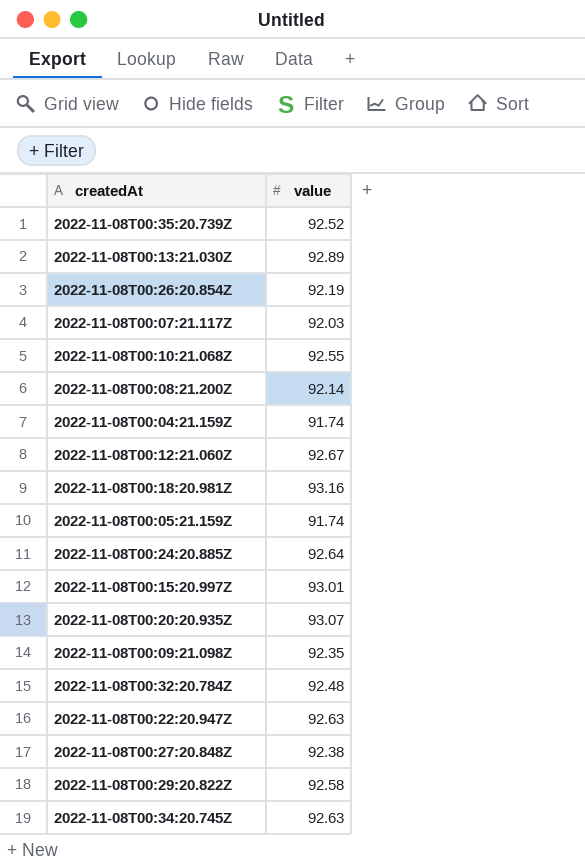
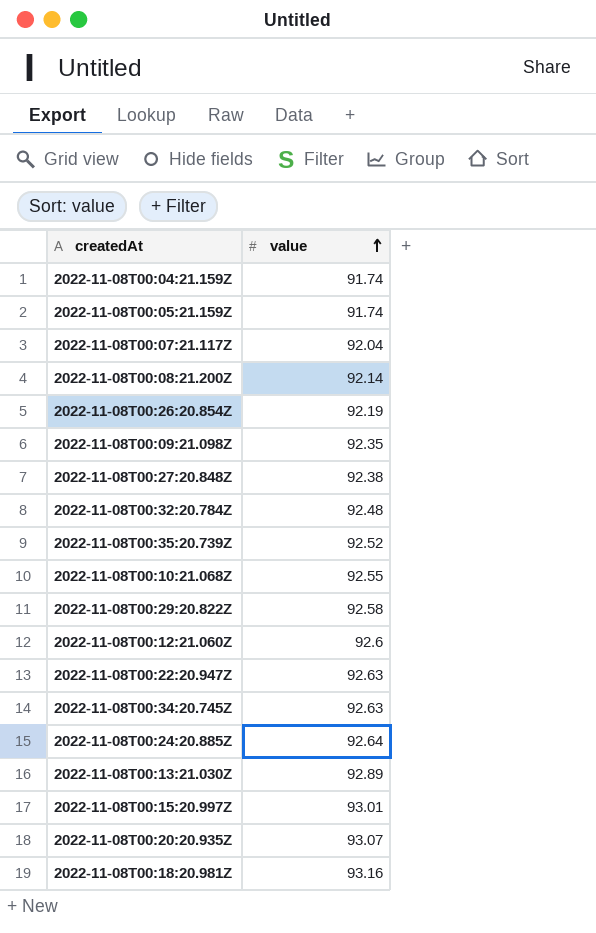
row order: none -> value ascending
2022-11-08T00:07:21.117Z | value: 92.03 -> 92.04
2022-11-08T00:12:21.060Z | value: 92.67 -> 92.6

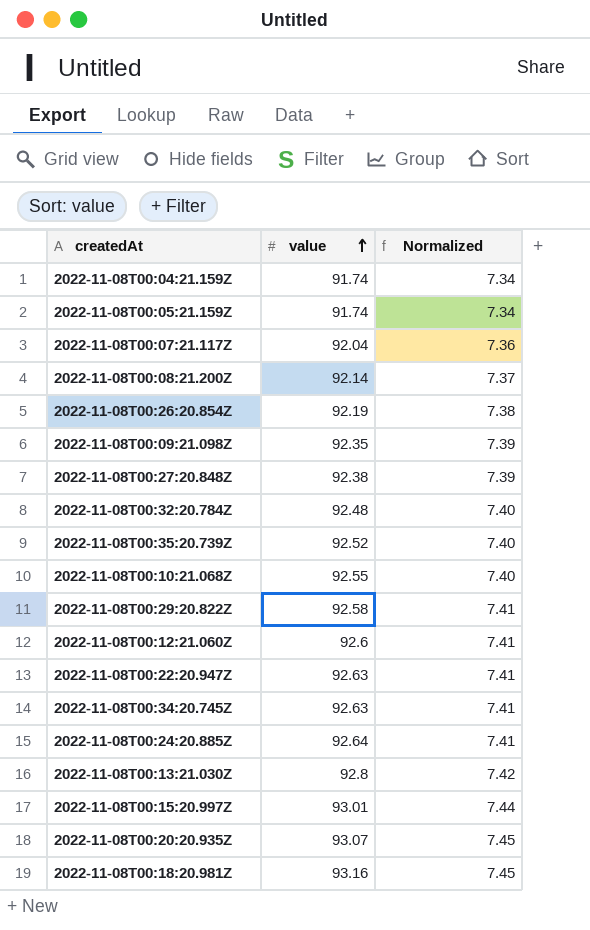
column Normalized | formula: none -> [value] * 0.08
2022-11-08T00:13:21.030Z | value: 92.89 -> 92.8

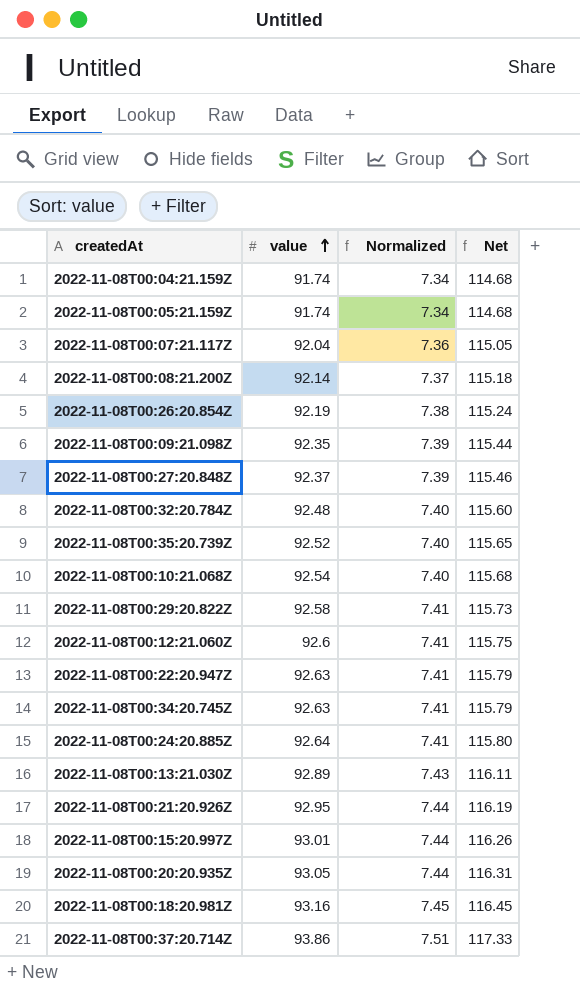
column Net | formula: none -> [value] * 1.25
2022-11-08T00:27:20.848Z | value: 92.38 -> 92.37
2022-11-08T00:10:21.068Z | value: 92.55 -> 92.54
2022-11-08T00:13:21.030Z | value: 92.8 -> 92.89
2022-11-08T00:13:21.030Z | Normalized: 7.42 -> 7.43
row 2022-11-08T00:21:20.926Z: none -> 92.95 | 7.44 | 116.19
2022-11-08T00:20:20.935Z | value: 93.07 -> 93.05
2022-11-08T00:20:20.935Z | Normalized: 7.45 -> 7.44
row 2022-11-08T00:37:20.714Z: none -> 93.86 | 7.51 | 117.33

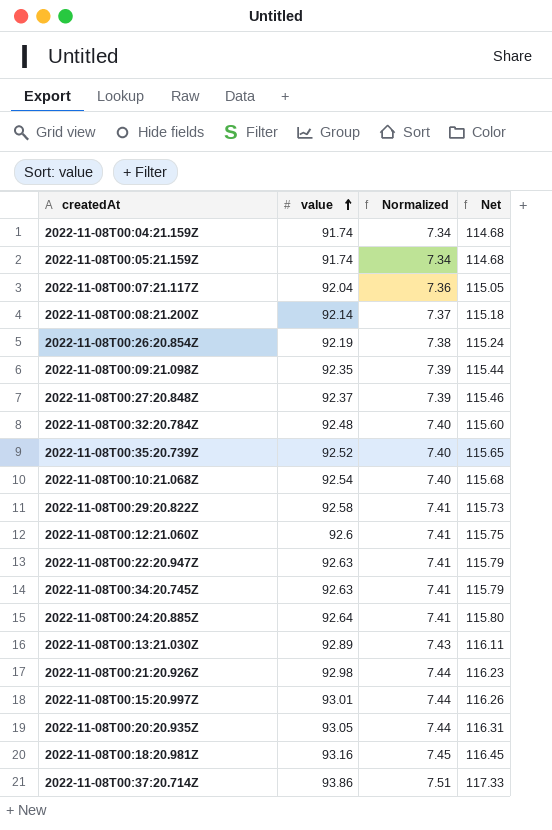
2022-11-08T00:21:20.926Z | value: 92.95 -> 92.98
2022-11-08T00:21:20.926Z | Net: 116.19 -> 116.23

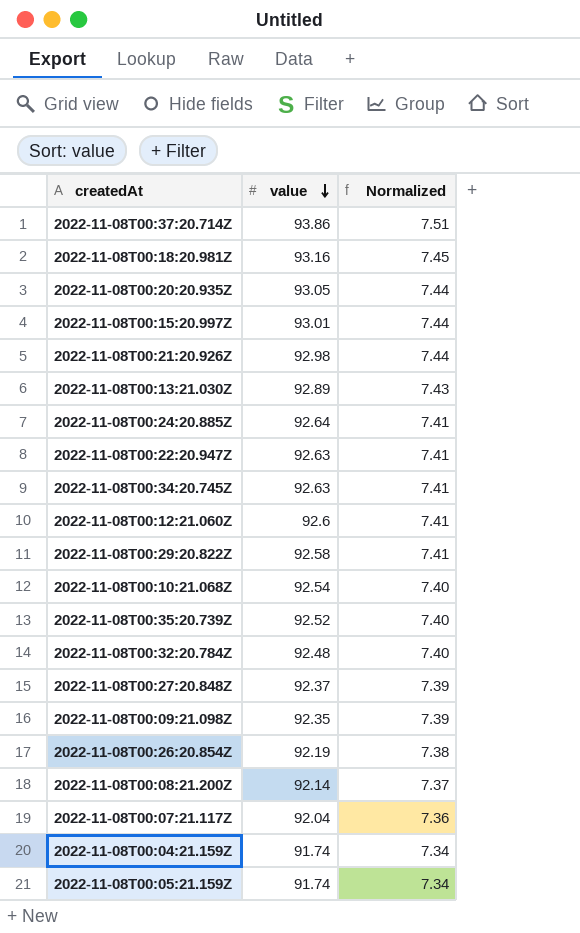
row order: value ascending -> value descending
column Net | formula: [value] * 1.25 -> none

